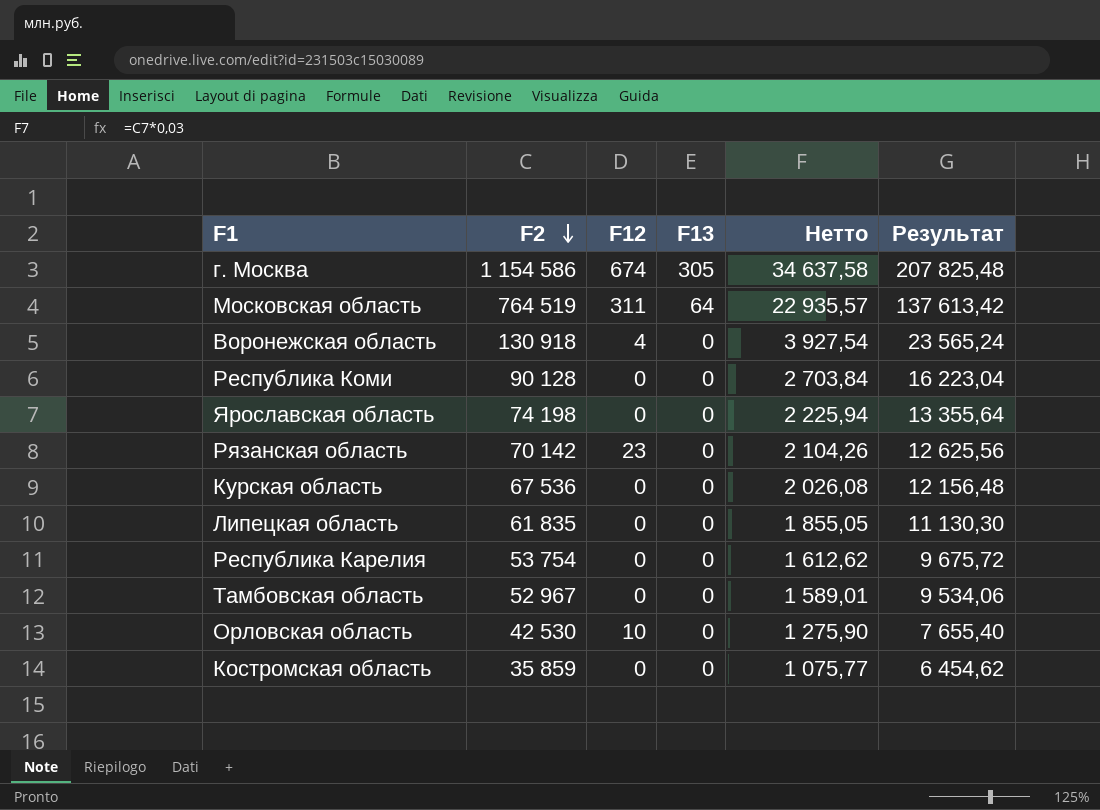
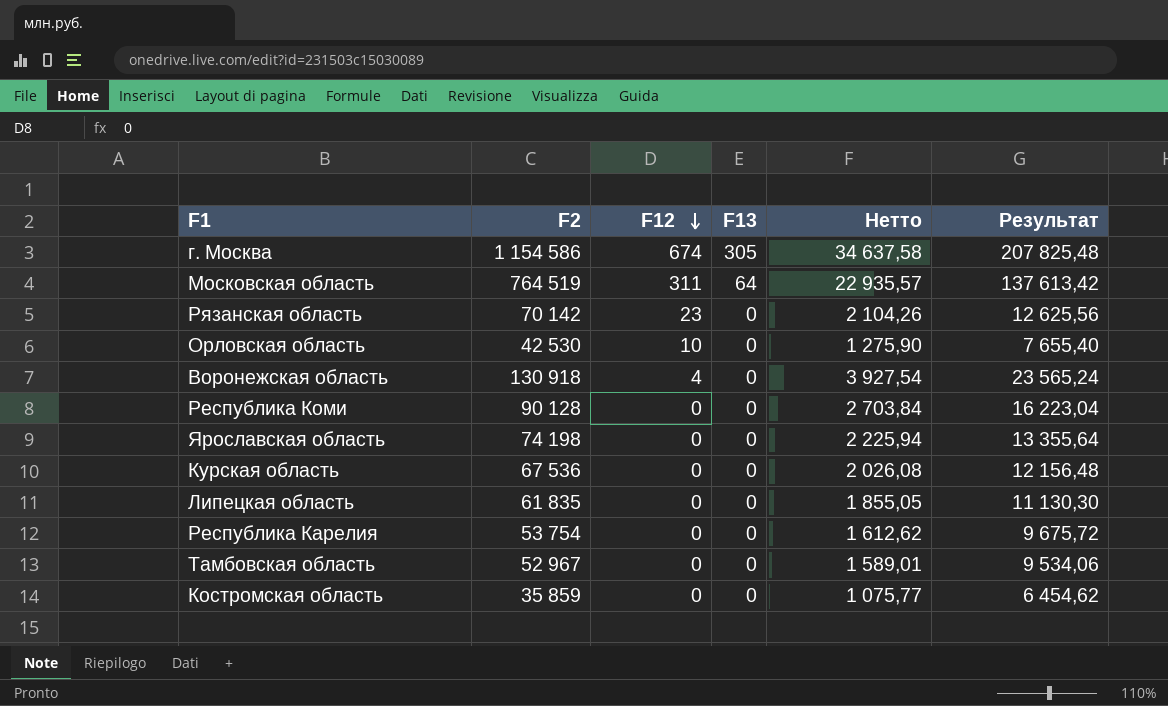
row order: F2 descending -> F12 descending

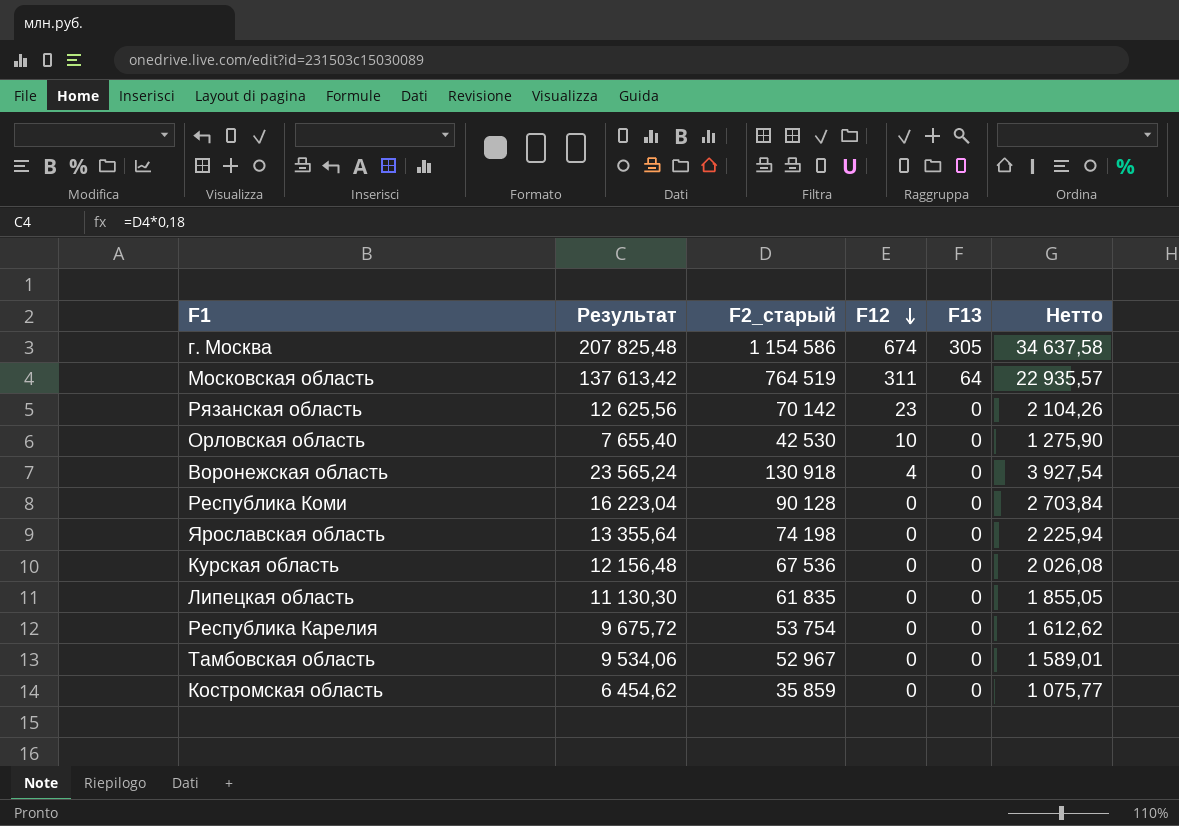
column Результат | position: 6 -> 2
column name: F2 -> F2_старый

